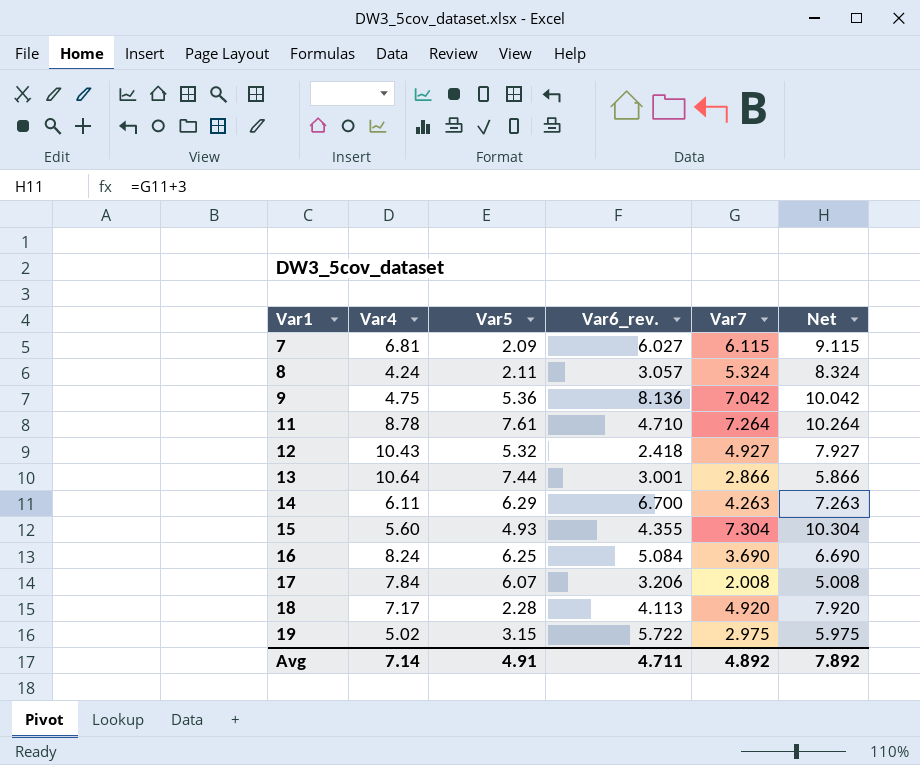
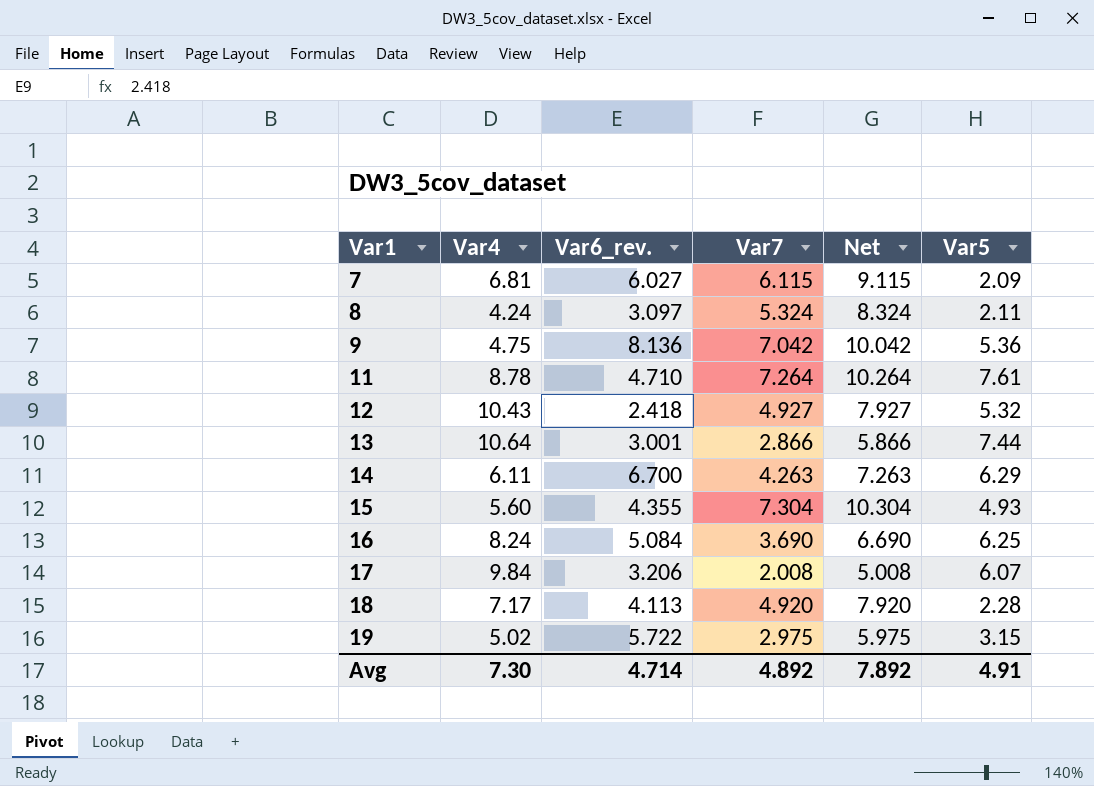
column Var5 | position: 3 -> 6
8 | Var6_rev.: 3.057 -> 3.097
17 | Var4: 7.84 -> 9.84
Avg | Var4: 7.14 -> 7.30
Avg | Var6_rev.: 4.711 -> 4.714

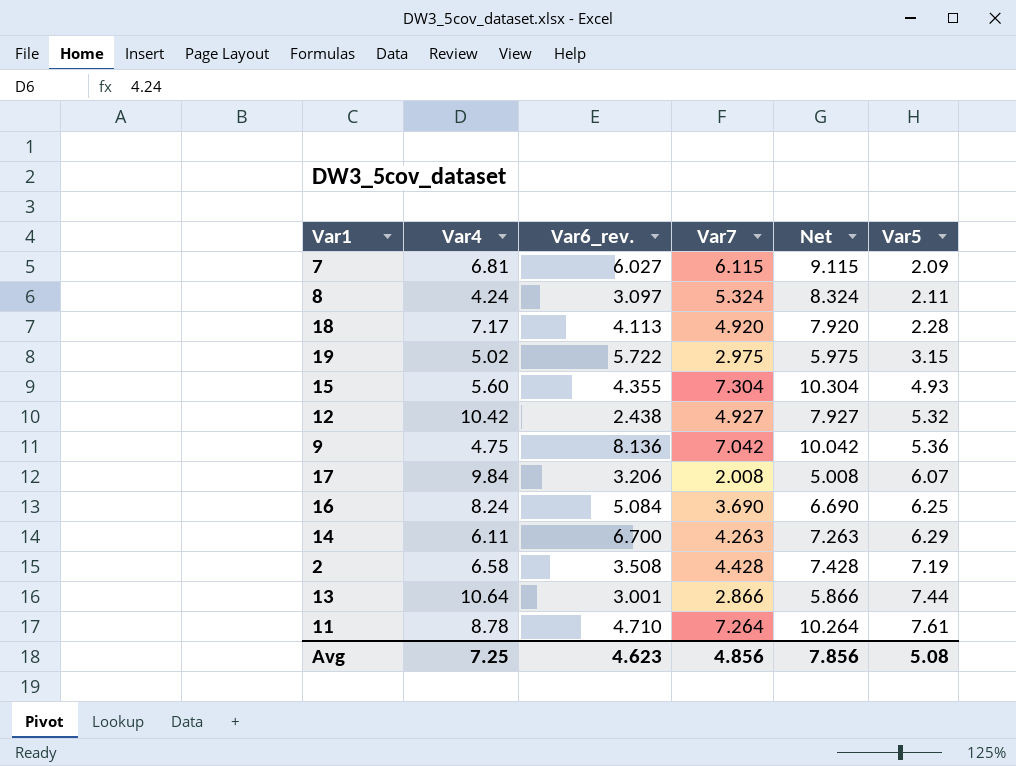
row order: Var1 ascending -> Var5 ascending
12 | Var4: 10.43 -> 10.42
12 | Var6_rev.: 2.418 -> 2.438
row 2: none -> 6.58 | 3.508 | 4.428 | 7.428 | 7.19
Avg | Var4: 7.30 -> 7.25
Avg | Var6_rev.: 4.714 -> 4.623
Avg | Var7: 4.892 -> 4.856
Avg | Net: 7.892 -> 7.856
Avg | Var5: 4.91 -> 5.08

